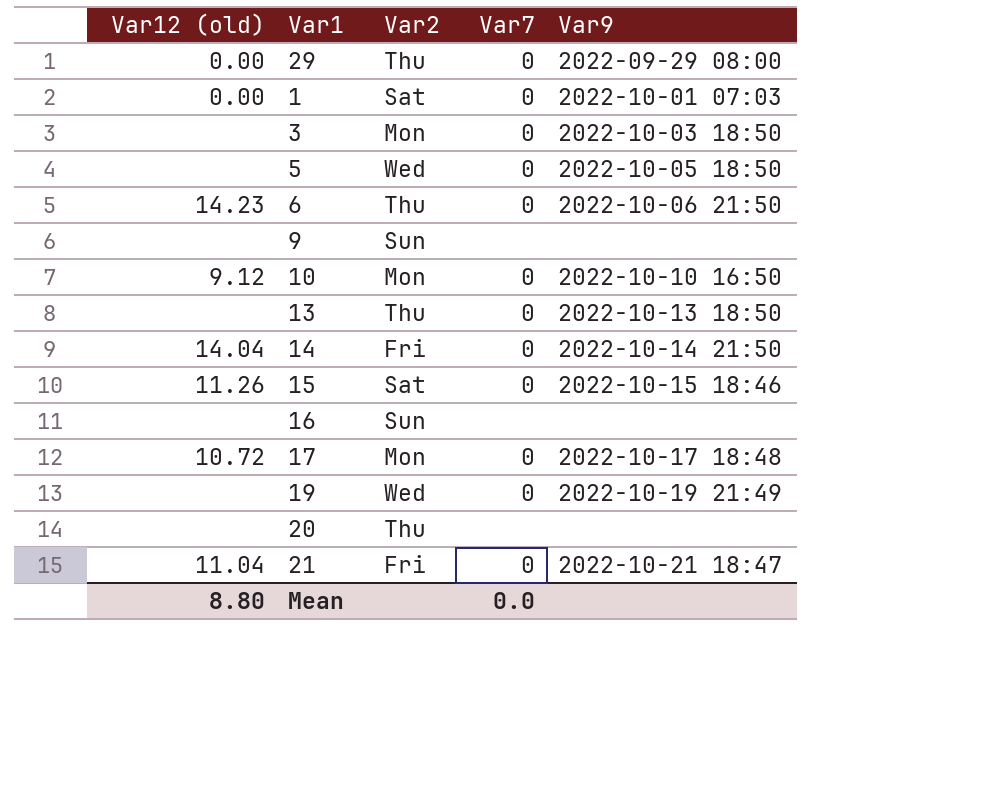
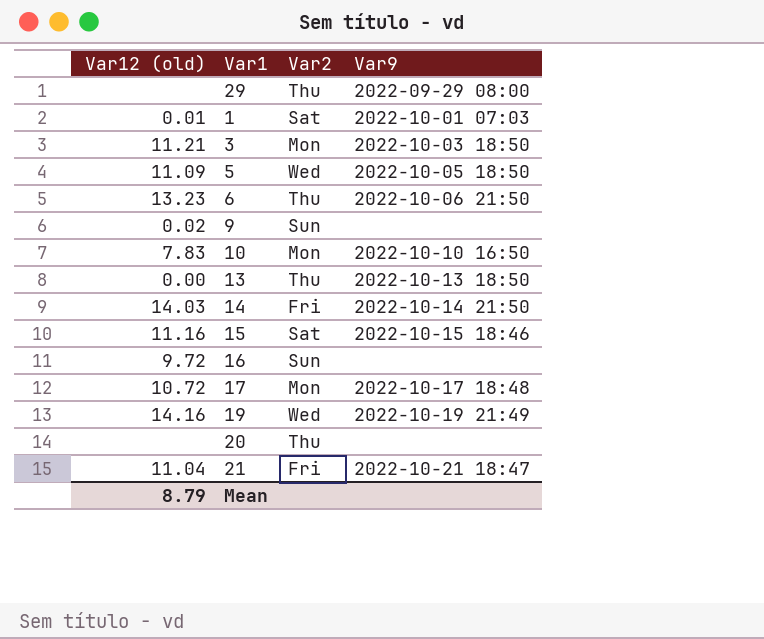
column Var7 | position: 4 -> none
29 | Var12 (old): 0.00 -> none
1 | Var12 (old): 0.00 -> 0.01
3 | Var12 (old): none -> 11.21
5 | Var12 (old): none -> 11.09
6 | Var12 (old): 14.23 -> 13.23
9 | Var12 (old): none -> 0.02
10 | Var12 (old): 9.12 -> 7.83
13 | Var12 (old): none -> 0.00
14 | Var12 (old): 14.04 -> 14.03
15 | Var12 (old): 11.26 -> 11.16
16 | Var12 (old): none -> 9.72
19 | Var12 (old): none -> 14.16
Mean | Var12 (old): 8.80 -> 8.79

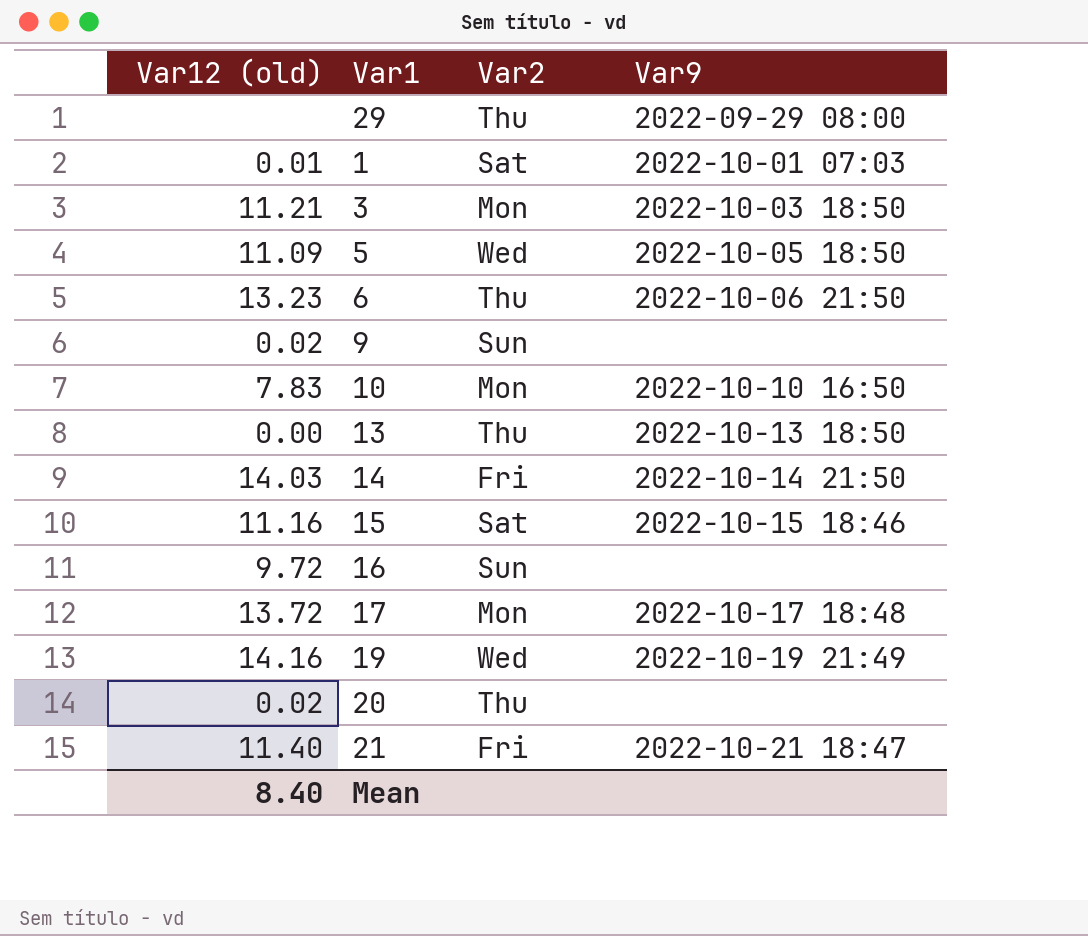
17 | Var12 (old): 10.72 -> 13.72
20 | Var12 (old): none -> 0.02
21 | Var12 (old): 11.04 -> 11.40
Mean | Var12 (old): 8.79 -> 8.40

